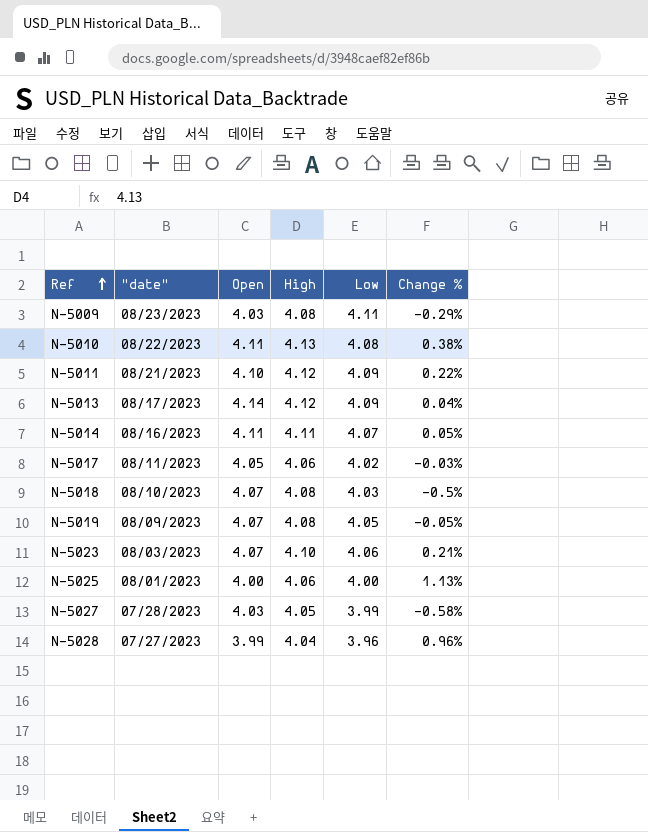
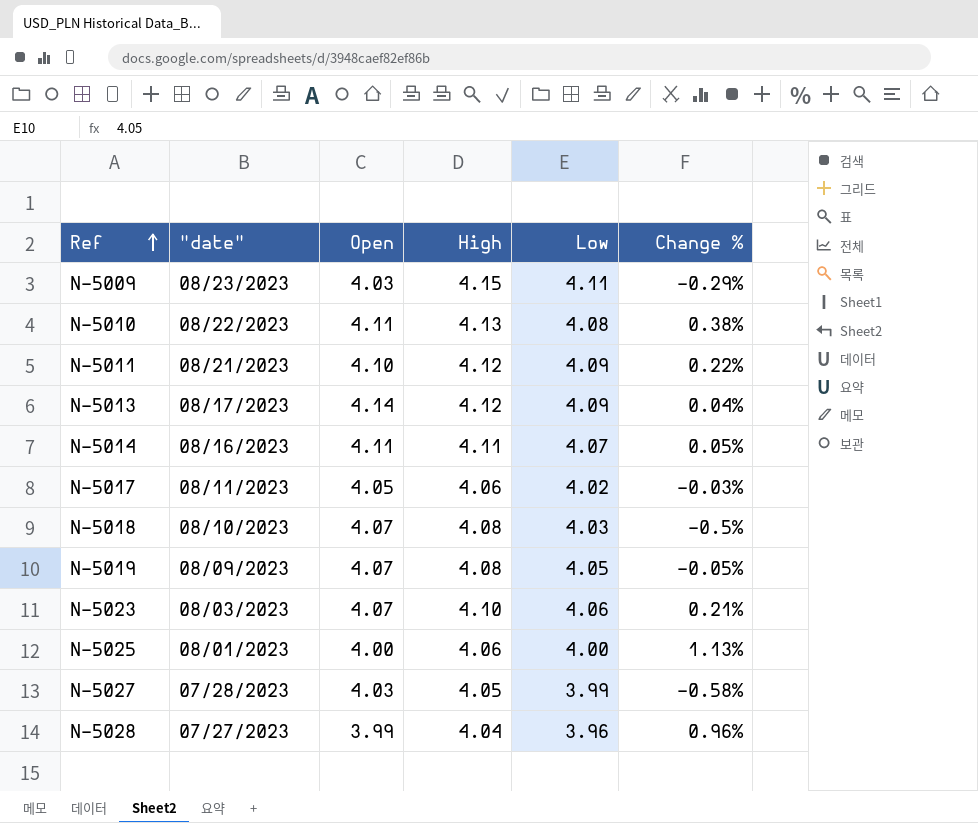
N-5009 | High: 4.08 -> 4.15

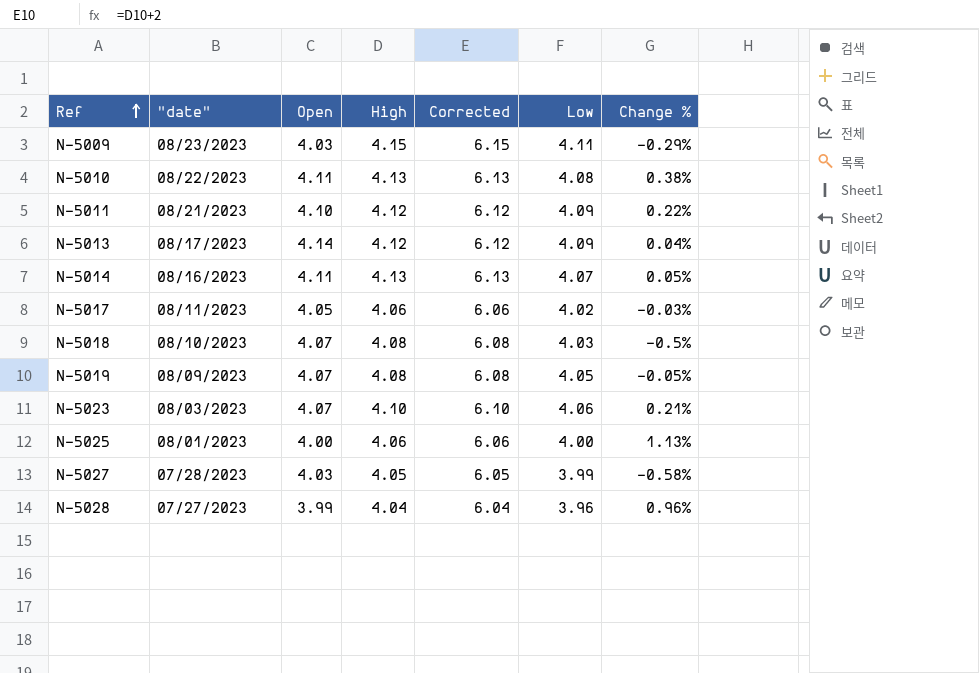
column Corrected | formula: none -> [High] + 2
N-5014 | High: 4.11 -> 4.13

